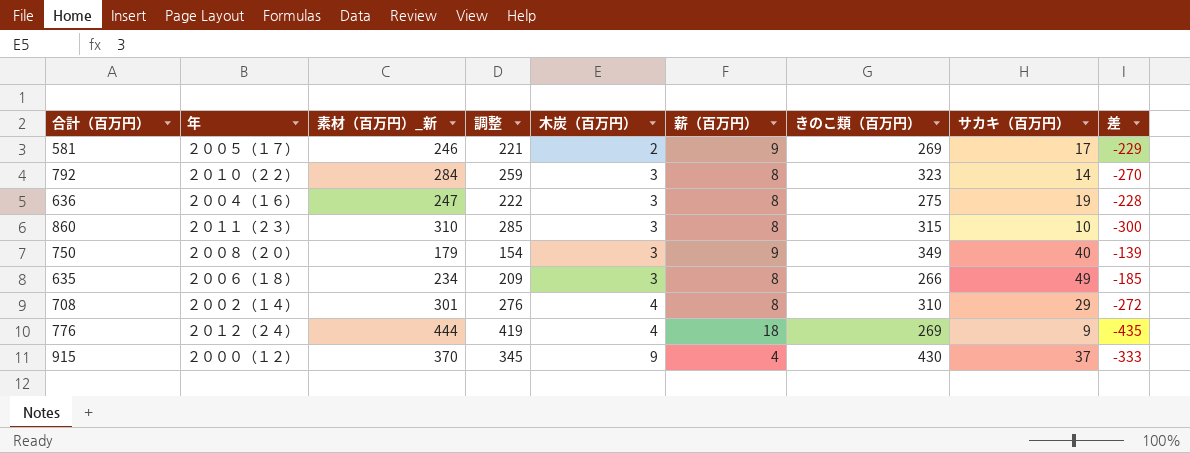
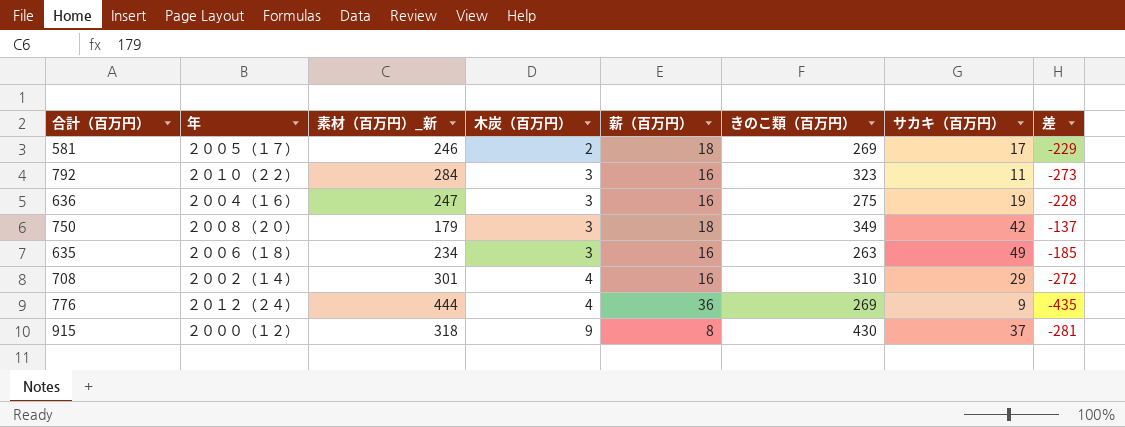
column 調整 | formula: [素材（百万円）_新] - 25 -> none
row 860: ２０１１（２３） | 310 | 285 | 3 | 8 | 315 | 10 | -300 -> none
581 | 薪（百万円）: 9 -> 18
792 | 薪（百万円）: 8 -> 16
792 | サカキ（百万円）: 14 -> 11
792 | 差: -270 -> -273
636 | 薪（百万円）: 8 -> 16
750 | 薪（百万円）: 9 -> 18
750 | サカキ（百万円）: 40 -> 42
750 | 差: -139 -> -137
635 | 薪（百万円）: 8 -> 16
635 | きのこ類（百万円）: 266 -> 263
708 | 薪（百万円）: 8 -> 16
776 | 薪（百万円）: 18 -> 36
915 | 素材（百万円）_新: 370 -> 318
915 | 薪（百万円）: 4 -> 8
915 | 差: -333 -> -281

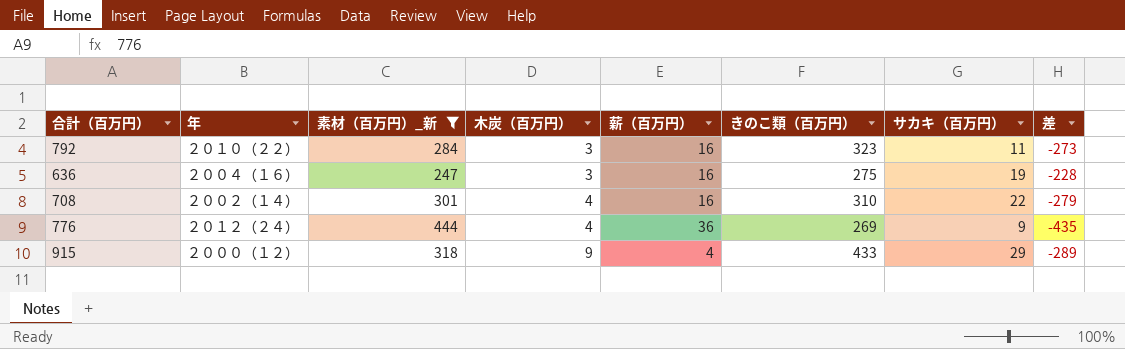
filter: none -> 素材（百万円）_新 >= 247
708 | サカキ（百万円）: 29 -> 22
708 | 差: -272 -> -279
915 | 薪（百万円）: 8 -> 4
915 | きのこ類（百万円）: 430 -> 433
915 | サカキ（百万円）: 37 -> 29
915 | 差: -281 -> -289

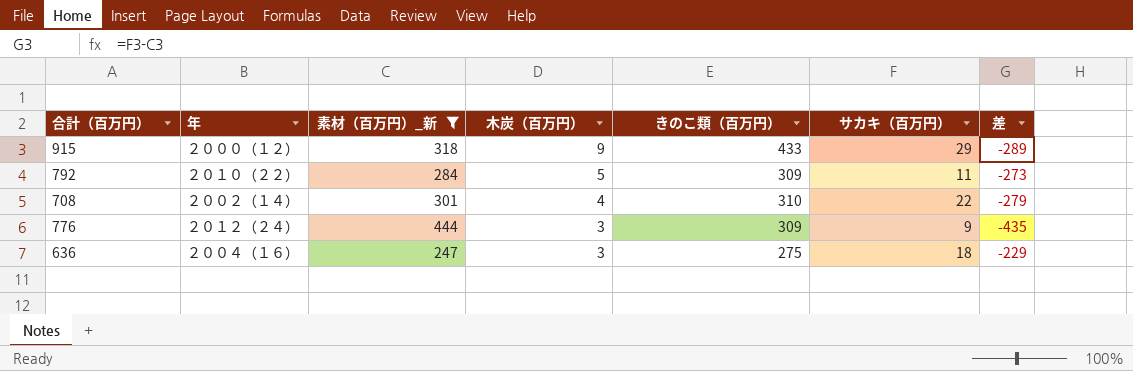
row order: 木炭（百万円） ascending -> 木炭（百万円） descending
column 薪（百万円） | position: 5 -> none
792 | 木炭（百万円）: 3 -> 5
792 | きのこ類（百万円）: 323 -> 309
776 | 木炭（百万円）: 4 -> 3
776 | きのこ類（百万円）: 269 -> 309
636 | サカキ（百万円）: 19 -> 18
636 | 差: -228 -> -229

